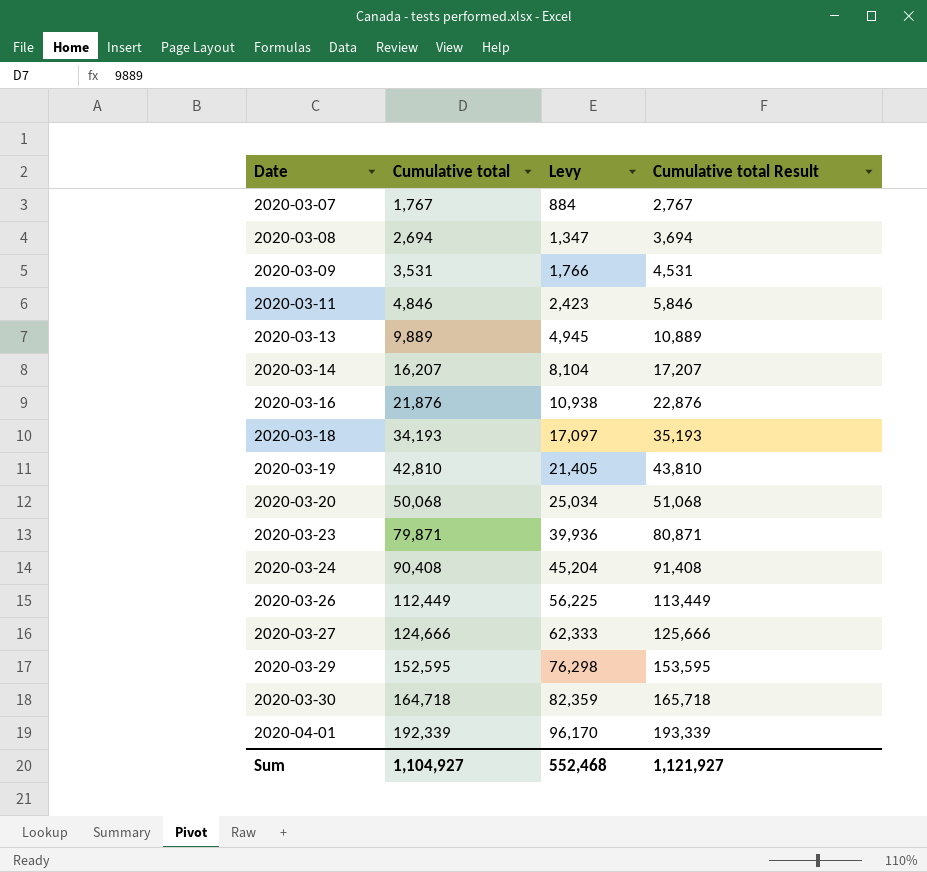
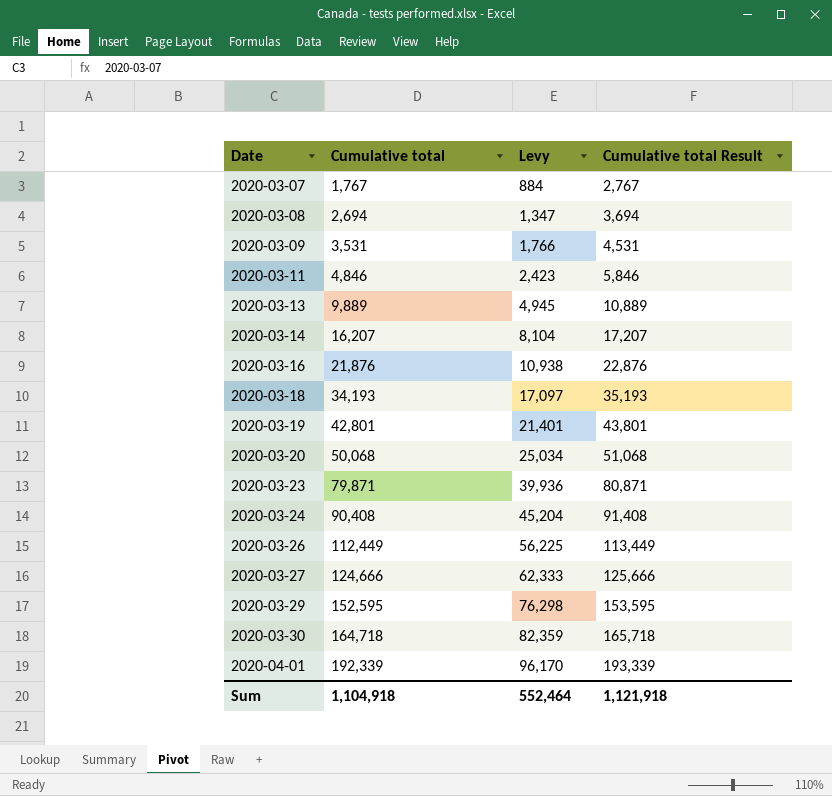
2020-03-19 | Cumulative total: 42,810 -> 42,801
2020-03-19 | Levy: 21,405 -> 21,401
2020-03-19 | Cumulative total Result: 43,810 -> 43,801
Sum | Cumulative total: 1,104,927 -> 1,104,918
Sum | Levy: 552,468 -> 552,464
Sum | Cumulative total Result: 1,121,927 -> 1,121,918

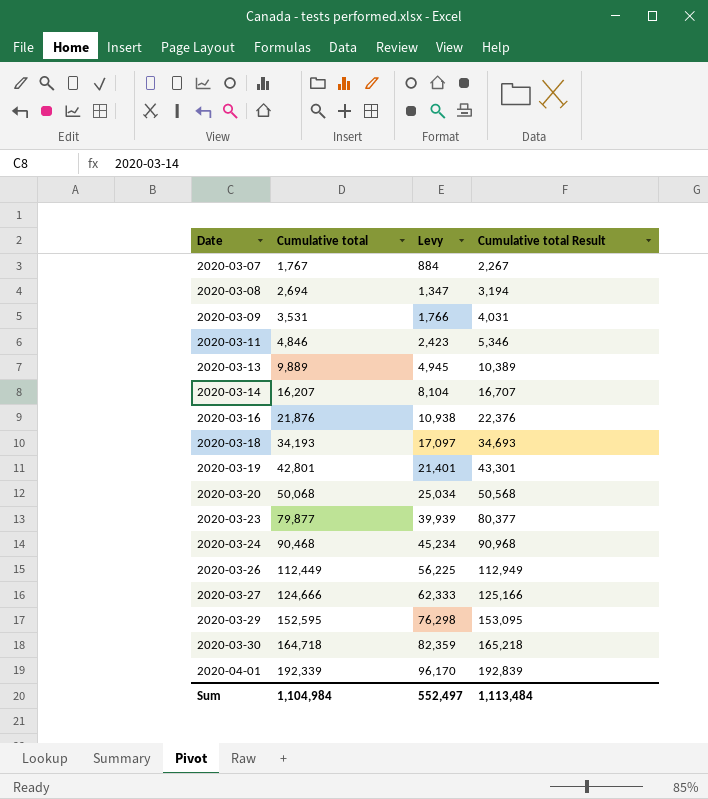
column Cumulative total Result | formula: [Cumulative total] + 1000 -> [Cumulative total] + 500
2020-03-23 | Cumulative total: 79,871 -> 79,877
2020-03-23 | Levy: 39,936 -> 39,939
2020-03-24 | Cumulative total: 90,408 -> 90,468
2020-03-24 | Levy: 45,204 -> 45,234
Sum | Cumulative total: 1,104,918 -> 1,104,984
Sum | Levy: 552,464 -> 552,497
Sum | Cumulative total Result: 1,121,918 -> 1,113,484

